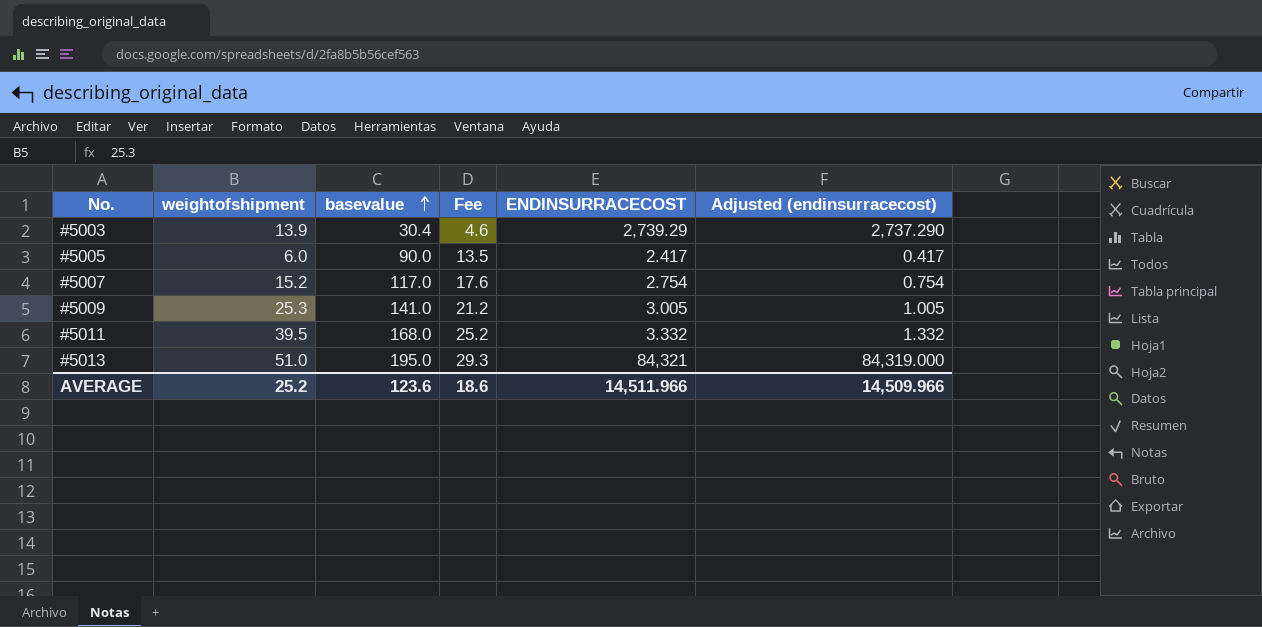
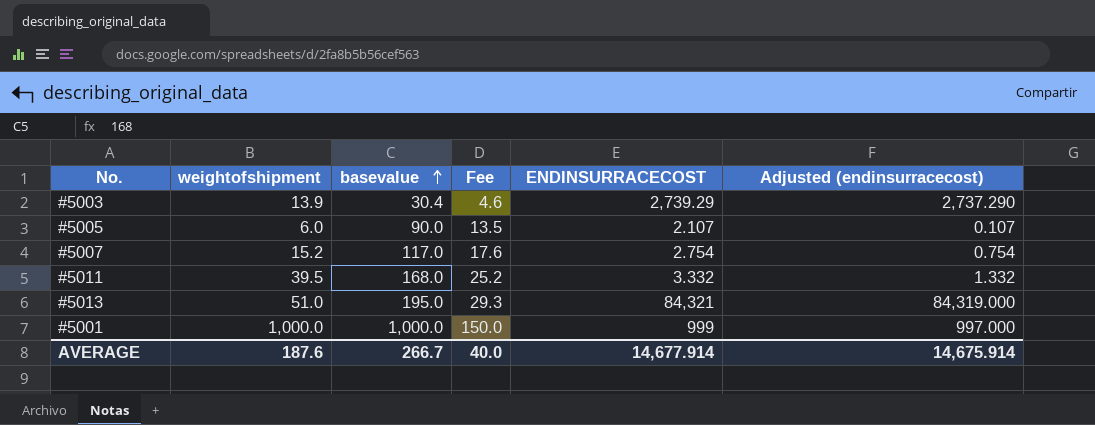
row #5009: 25.3 | 141.0 | 21.2 | 3.005 | 1.005 -> none
#5005 | ENDINSURRACECOST: 2.417 -> 2.107
#5005 | Adjusted (endinsurracecost): 0.417 -> 0.107
row #5001: none -> 1,000.0 | 1,000.0 | 150.0 | 999 | 997.000
AVERAGE | weightofshipment: 25.2 -> 187.6
AVERAGE | basevalue: 123.6 -> 266.7
AVERAGE | Fee: 18.6 -> 40.0
AVERAGE | ENDINSURRACECOST: 14,511.966 -> 14,677.914
AVERAGE | Adjusted (endinsurracecost): 14,509.966 -> 14,675.914

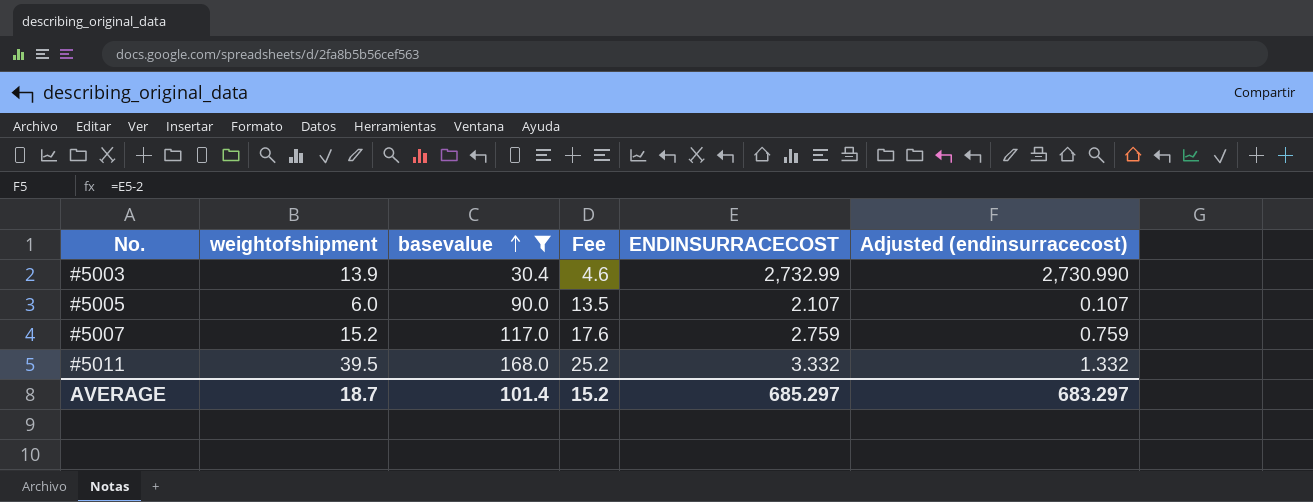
filter: none -> basevalue <= 168.0
#5003 | ENDINSURRACECOST: 2,739.29 -> 2,732.99
#5003 | Adjusted (endinsurracecost): 2,737.290 -> 2,730.990
#5007 | ENDINSURRACECOST: 2.754 -> 2.759
#5007 | Adjusted (endinsurracecost): 0.754 -> 0.759
AVERAGE | weightofshipment: 187.6 -> 18.7
AVERAGE | basevalue: 266.7 -> 101.4
AVERAGE | Fee: 40.0 -> 15.2
AVERAGE | ENDINSURRACECOST: 14,677.914 -> 685.297
AVERAGE | Adjusted (endinsurracecost): 14,675.914 -> 683.297

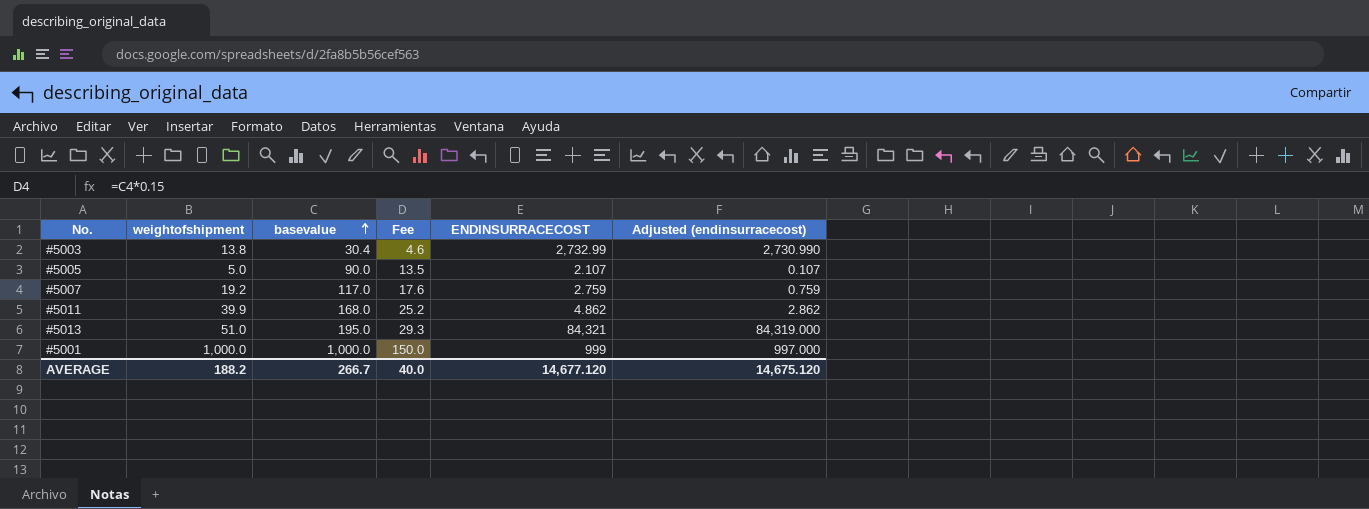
filter: basevalue <= 168.0 -> none
#5003 | weightofshipment: 13.9 -> 13.8
#5005 | weightofshipment: 6.0 -> 5.0
#5007 | weightofshipment: 15.2 -> 19.2
#5011 | weightofshipment: 39.5 -> 39.9
#5011 | ENDINSURRACECOST: 3.332 -> 4.862
#5011 | Adjusted (endinsurracecost): 1.332 -> 2.862
AVERAGE | weightofshipment: 18.7 -> 188.2
AVERAGE | basevalue: 101.4 -> 266.7
AVERAGE | Fee: 15.2 -> 40.0
AVERAGE | ENDINSURRACECOST: 685.297 -> 14,677.120
AVERAGE | Adjusted (endinsurracecost): 683.297 -> 14,675.120

